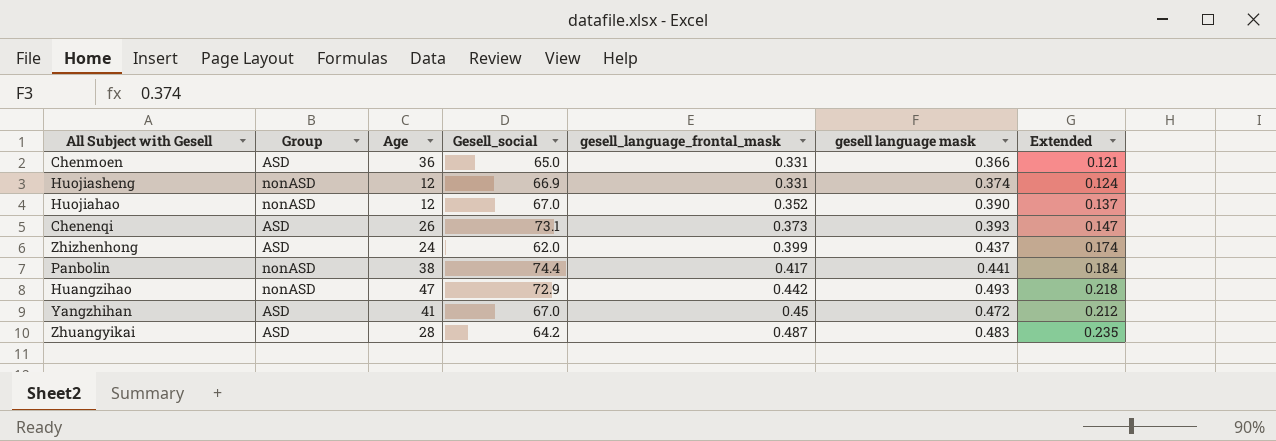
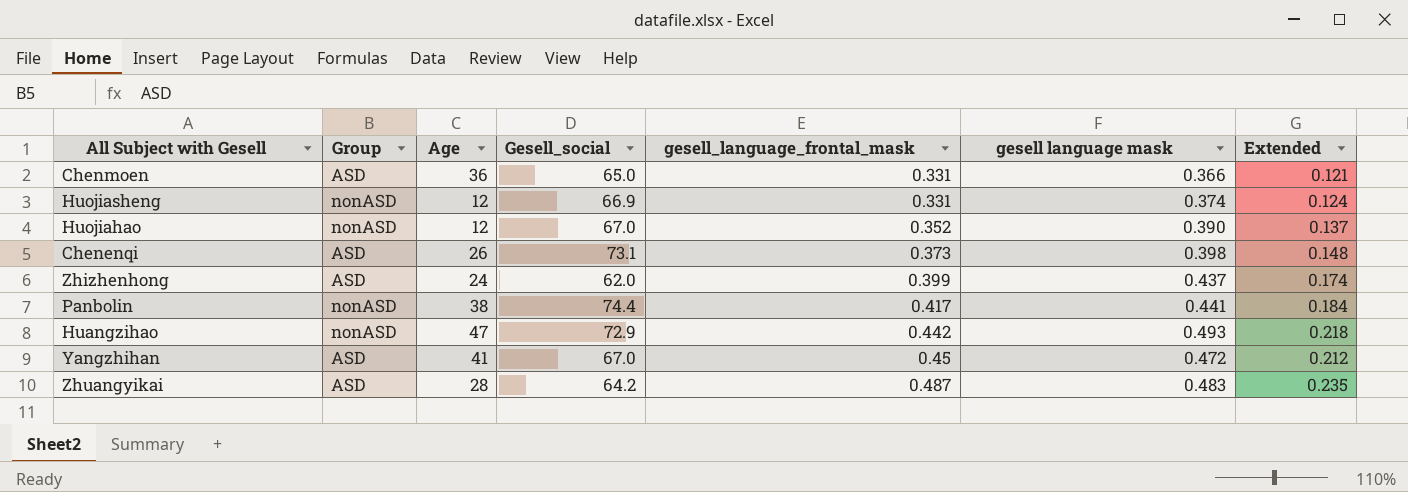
Chenenqi | gesell language mask: 0.393 -> 0.398
Chenenqi | Extended: 0.147 -> 0.148

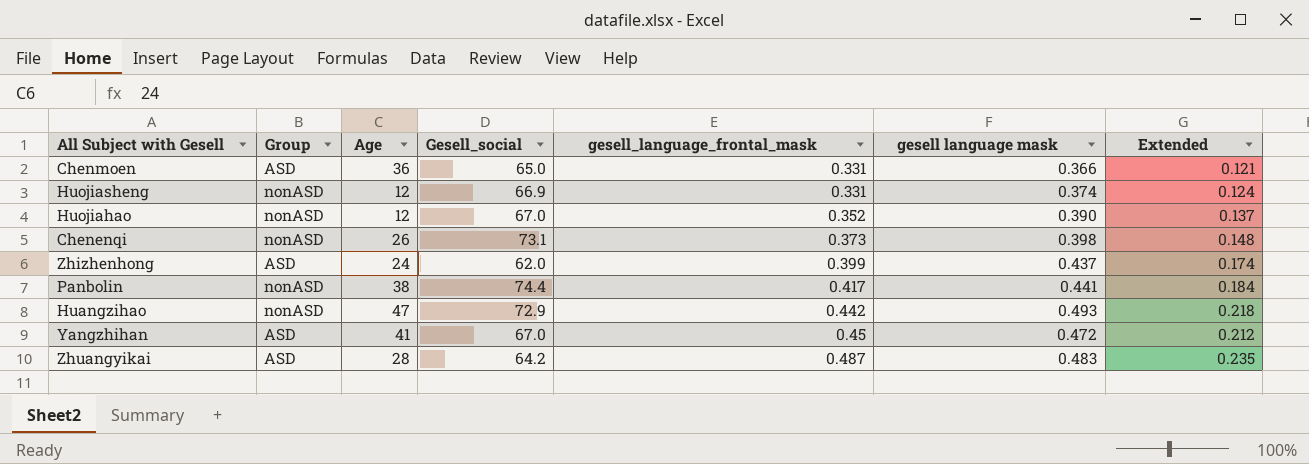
Chenenqi | Group: ASD -> nonASD

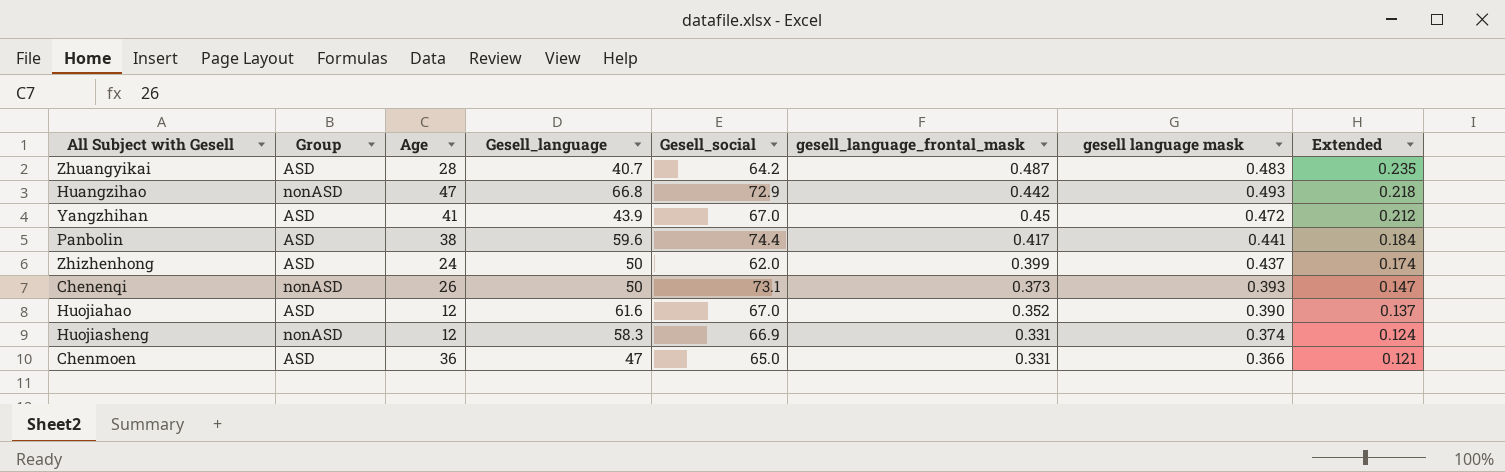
row order: gesell_language_frontal_mask ascending -> Extended descending
column Gesell_language | position: none -> 4
Panbolin | Group: nonASD -> ASD
Chenenqi | gesell language mask: 0.398 -> 0.393
Chenenqi | Extended: 0.148 -> 0.147
Huojiahao | Group: nonASD -> ASD

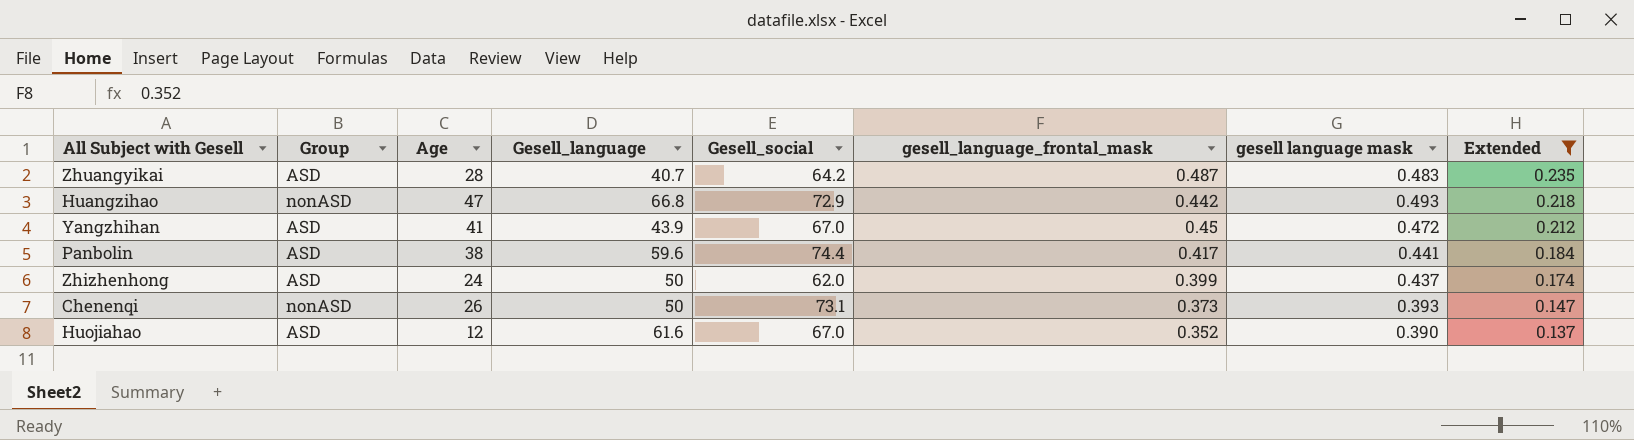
filter: none -> Extended >= 0.137

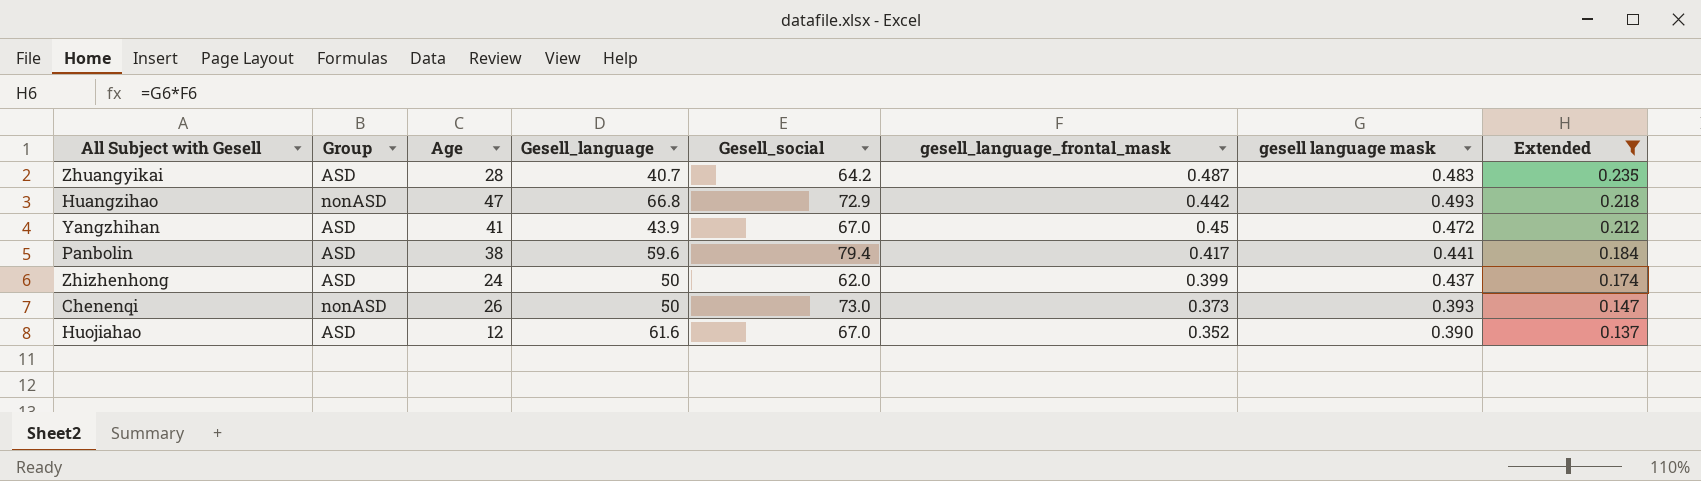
Panbolin | Gesell_social: 74.4 -> 79.4
Chenenqi | Gesell_social: 73.1 -> 73.0

